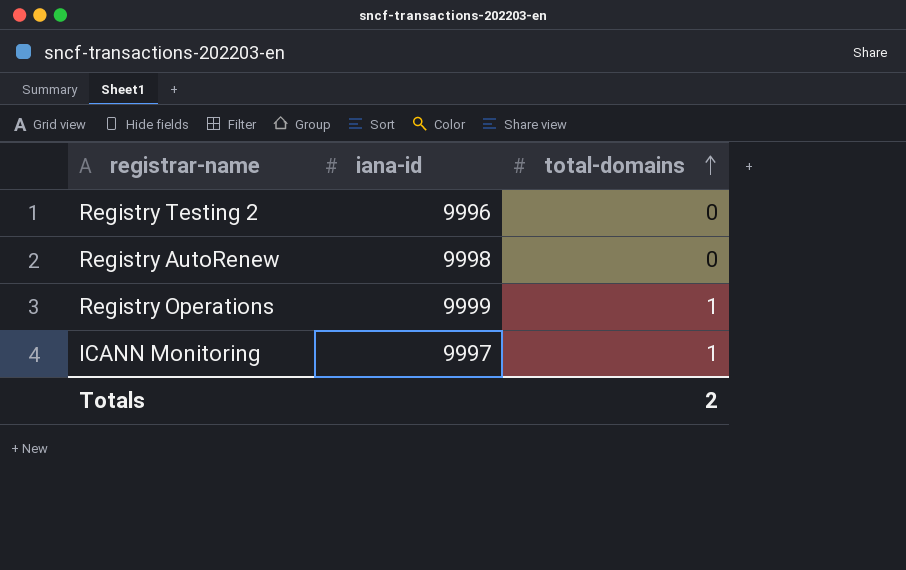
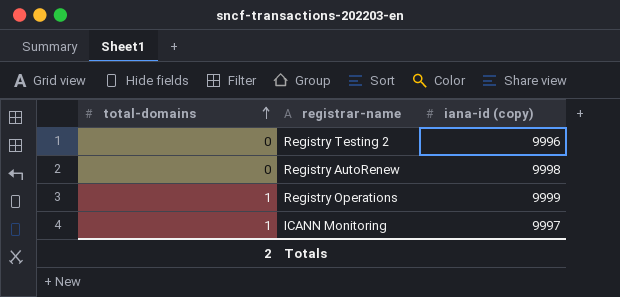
column total-domains | position: 3 -> 1
column name: iana-id -> iana-id (copy)

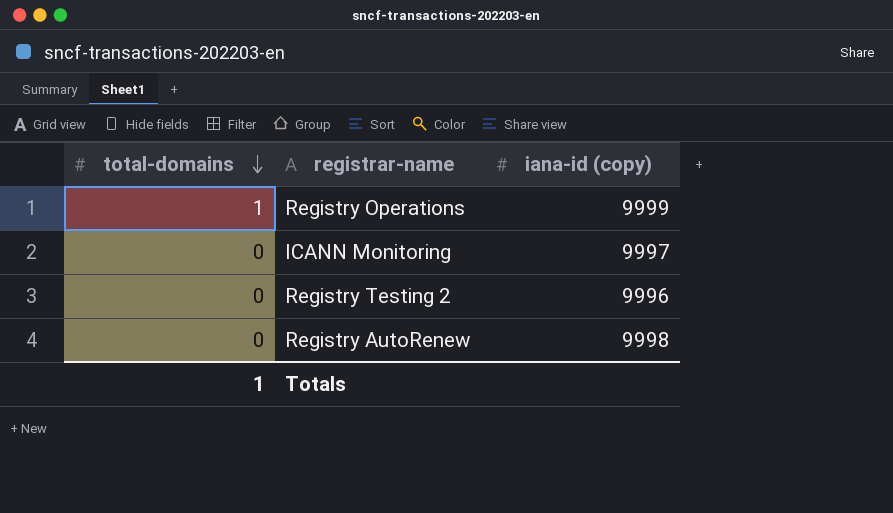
row order: total-domains ascending -> total-domains descending
ICANN Monitoring | total-domains: 1 -> 0
Totals | total-domains: 2 -> 1

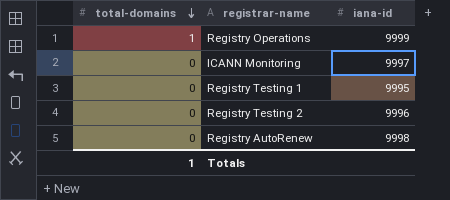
column name: iana-id (copy) -> iana-id
row Registry Testing 1: none -> 0 | 9995

